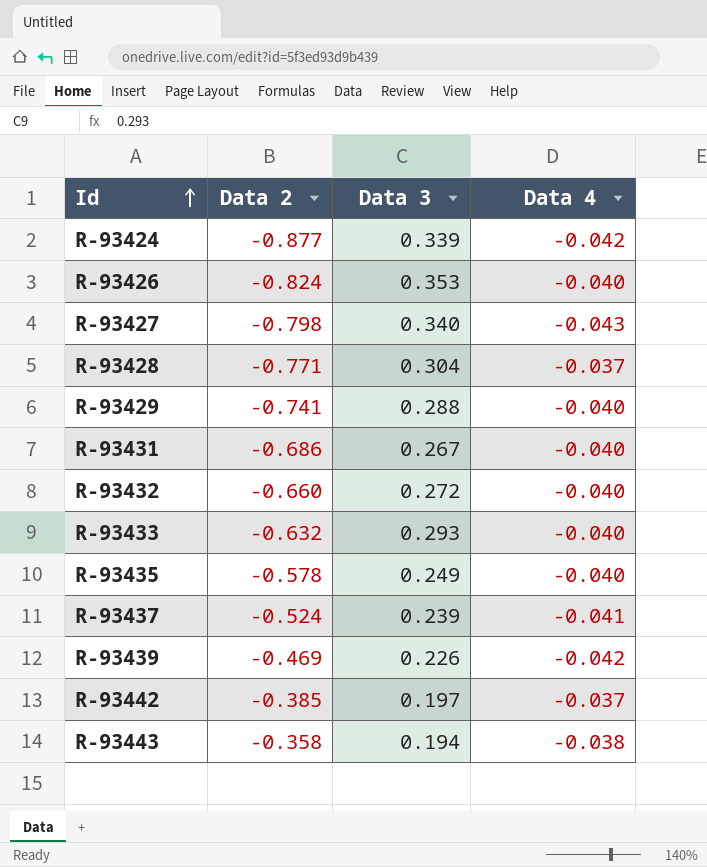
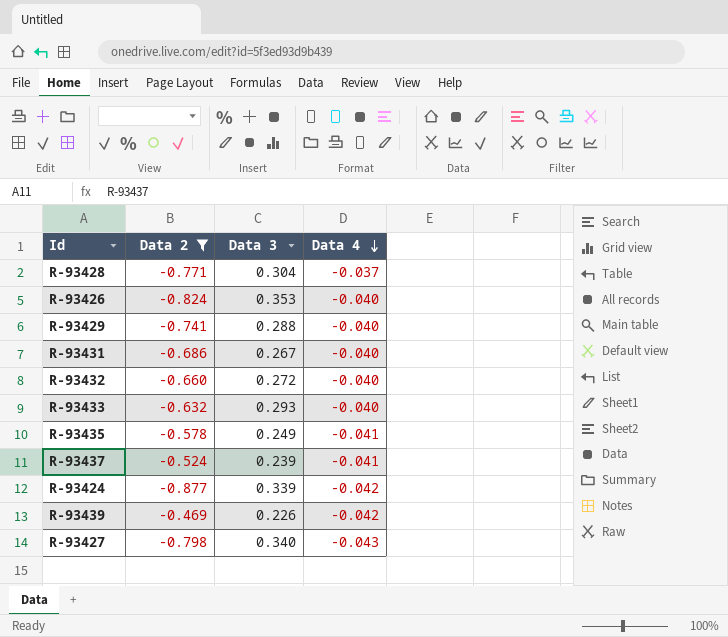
filter: none -> Data 2 <= -0.469
row order: Id ascending -> Data 4 descending
R-93435 | Data 4: -0.040 -> -0.041

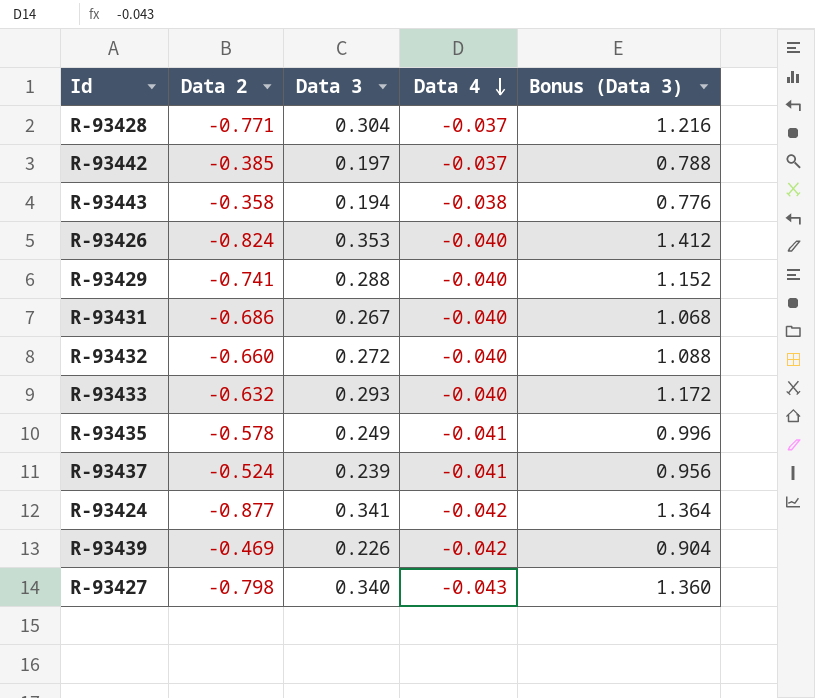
filter: Data 2 <= -0.469 -> none
column Bonus (Data 3) | formula: none -> [Data 3] * 4
R-93424 | Data 3: 0.339 -> 0.341

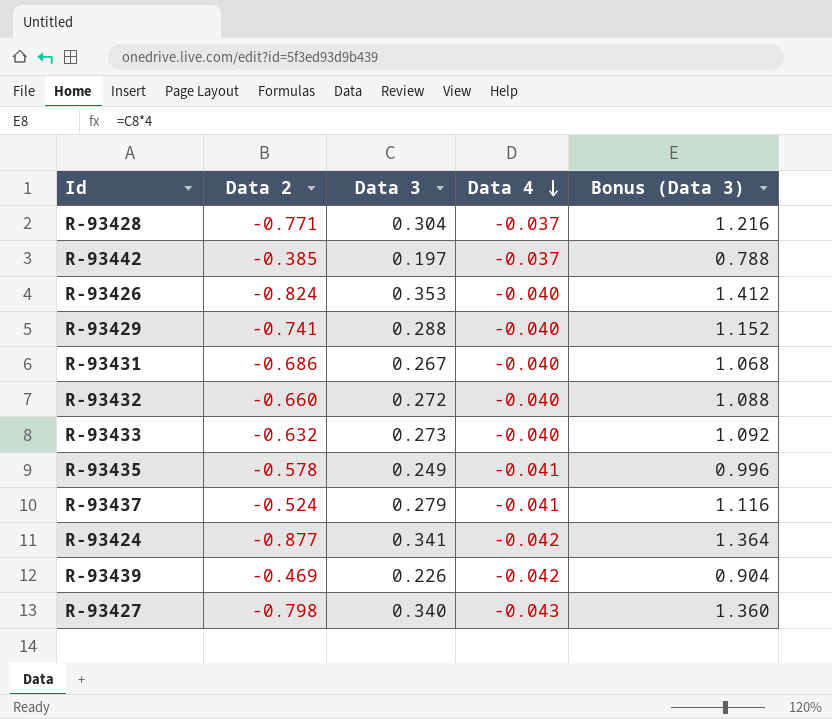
row R-93443: -0.358 | 0.194 | -0.038 | 0.776 -> none
R-93433 | Data 3: 0.293 -> 0.273
R-93433 | Bonus (Data 3): 1.172 -> 1.092
R-93437 | Data 3: 0.239 -> 0.279
R-93437 | Bonus (Data 3): 0.956 -> 1.116

